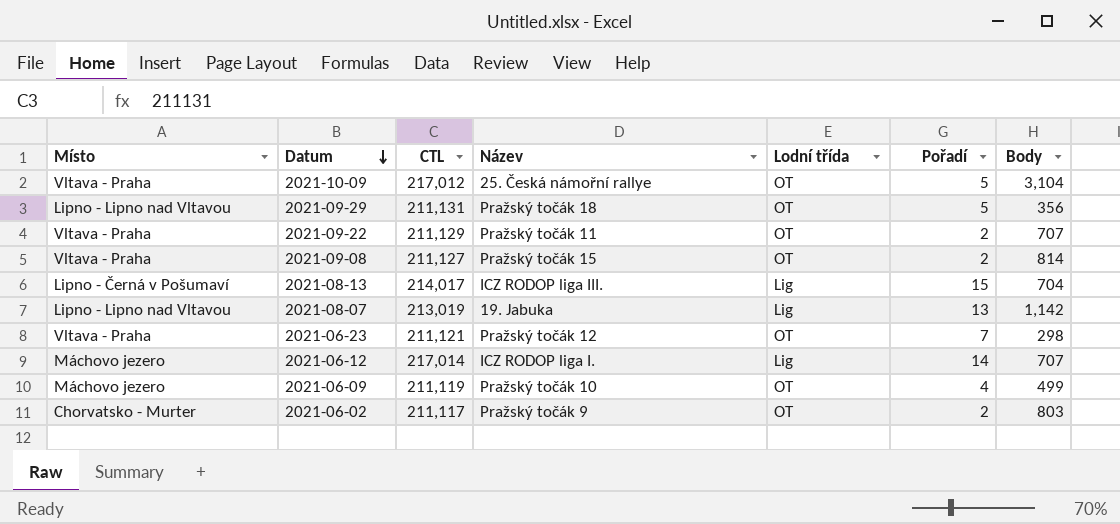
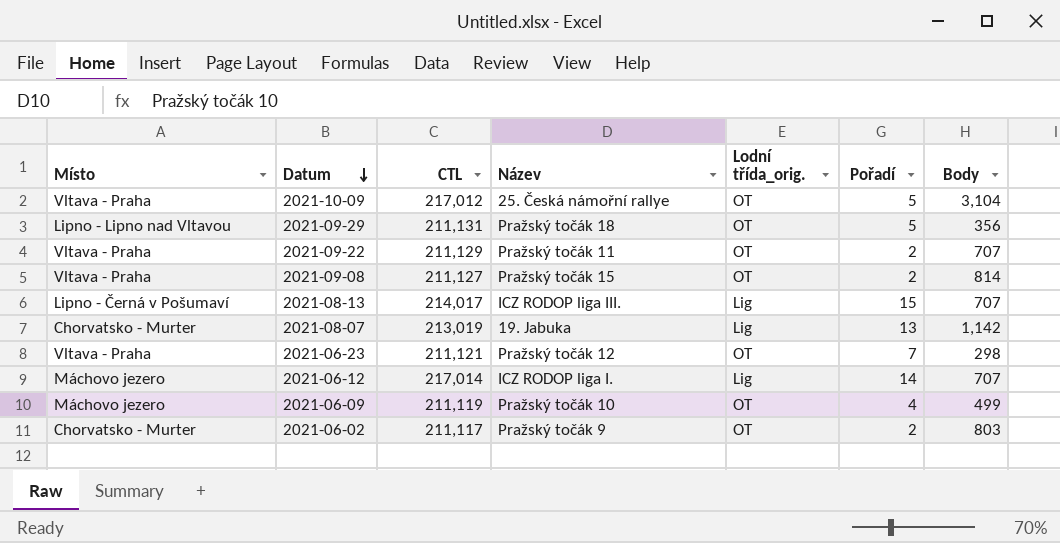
column name: Lodní třída -> Lodní třída_orig.
2021-08-13 | Body: 704 -> 707
2021-08-07 | Místo: Lipno - Lipno nad Vltavou -> Chorvatsko - Murter

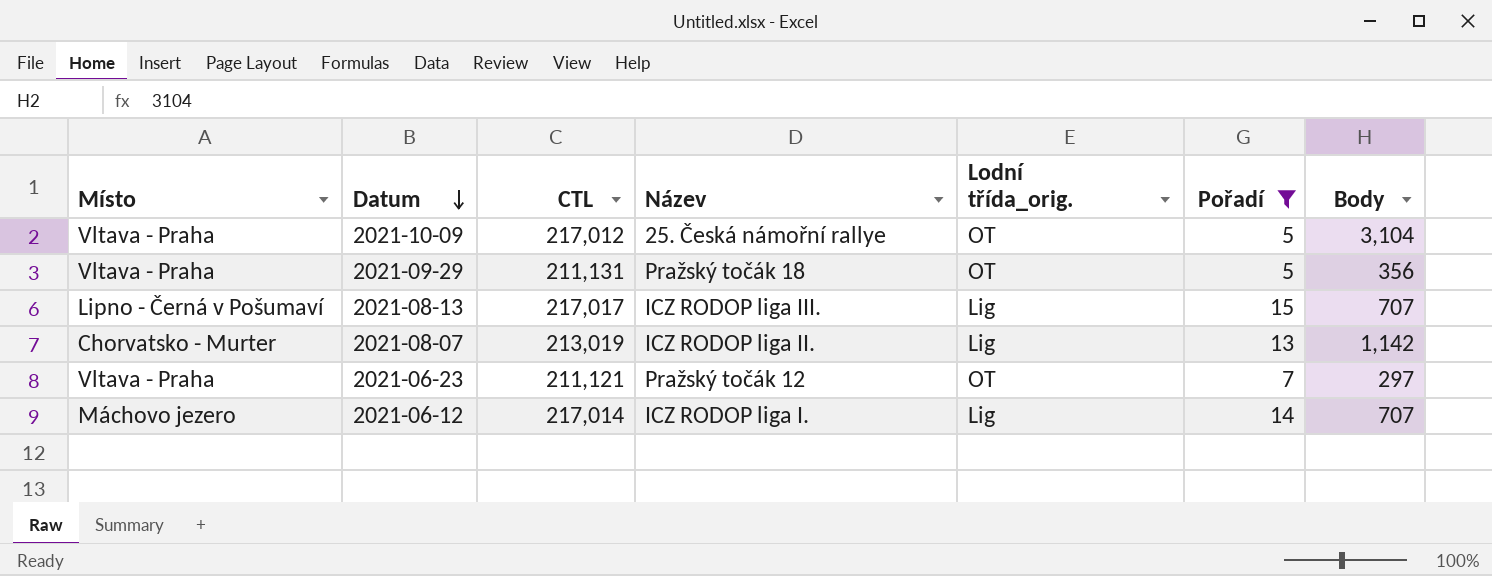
filter: none -> Pořadí >= 5
2021-09-29 | Místo: Lipno - Lipno nad Vltavou -> Vltava - Praha
2021-08-13 | CTL: 214,017 -> 217,017
2021-08-07 | Název: 19. Jabuka -> ICZ RODOP liga II.
2021-06-23 | Body: 298 -> 297

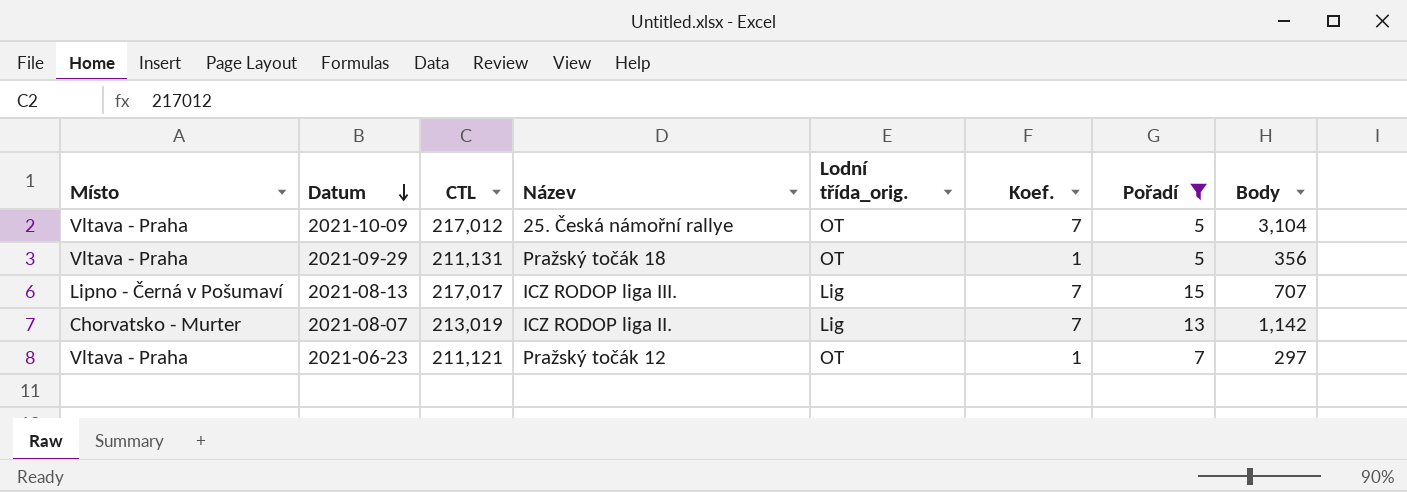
column Koef. | position: none -> 6
row 2021-06-12: Máchovo jezero | 217,014 | ICZ RODOP liga I. | Lig | 14 | 707 -> none

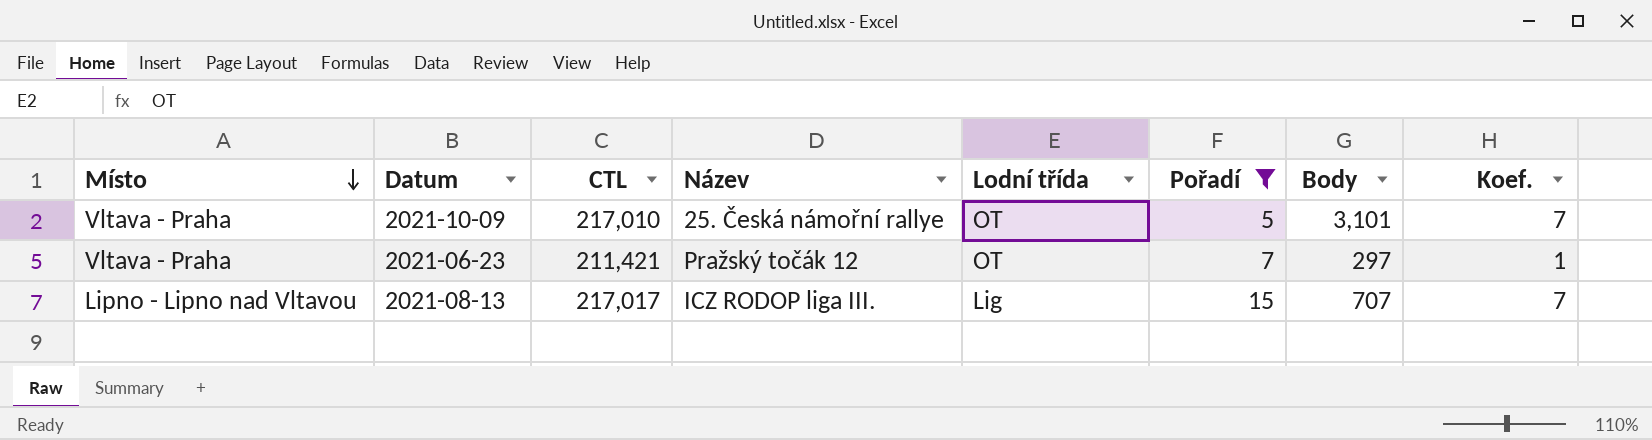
row order: Datum descending -> Místo descending
column name: Lodní třída_orig. -> Lodní třída
column Koef. | position: 6 -> 8
row 2021-09-29: Vltava - Praha | 211,131 | Pražský točák 18 | OT | 1 | 5 | 356 -> none
row 2021-08-07: Chorvatsko - Murter | 213,019 | ICZ RODOP liga II. | Lig | 7 | 13 | 1,142 -> none
2021-10-09 | CTL: 217,012 -> 217,010
2021-10-09 | Body: 3,104 -> 3,101
2021-06-23 | CTL: 211,121 -> 211,421
2021-08-13 | Místo: Lipno - Černá v Pošumaví -> Lipno - Lipno nad Vltavou

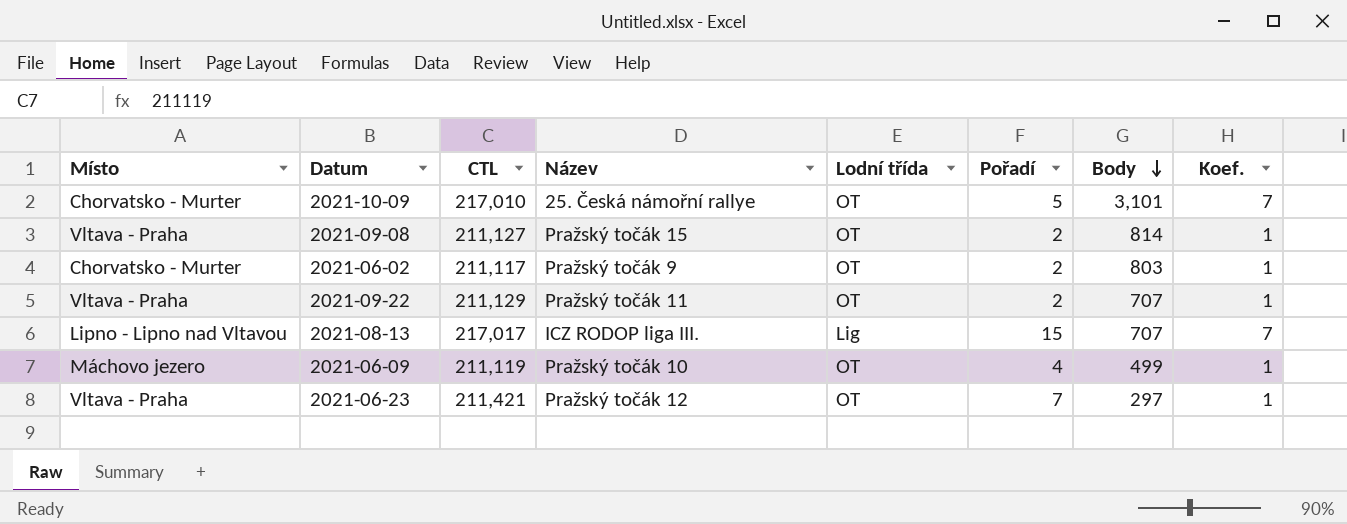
filter: Pořadí >= 5 -> none
row order: Místo descending -> Body descending
2021-10-09 | Místo: Vltava - Praha -> Chorvatsko - Murter

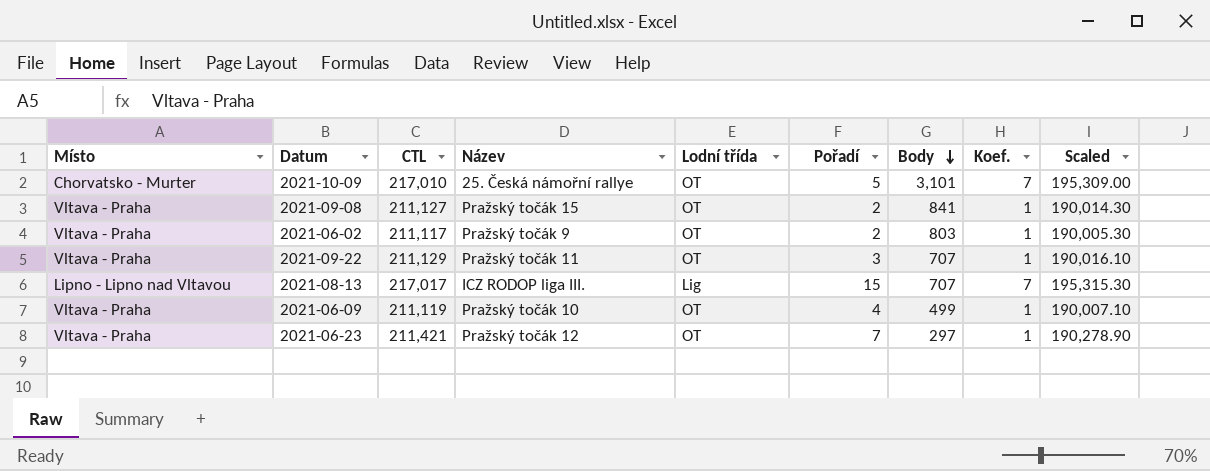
column Scaled | formula: none -> [CTL] * 0.9
2021-09-08 | Body: 814 -> 841
2021-06-02 | Místo: Chorvatsko - Murter -> Vltava - Praha
2021-09-22 | Pořadí: 2 -> 3
2021-06-09 | Místo: Máchovo jezero -> Vltava - Praha

